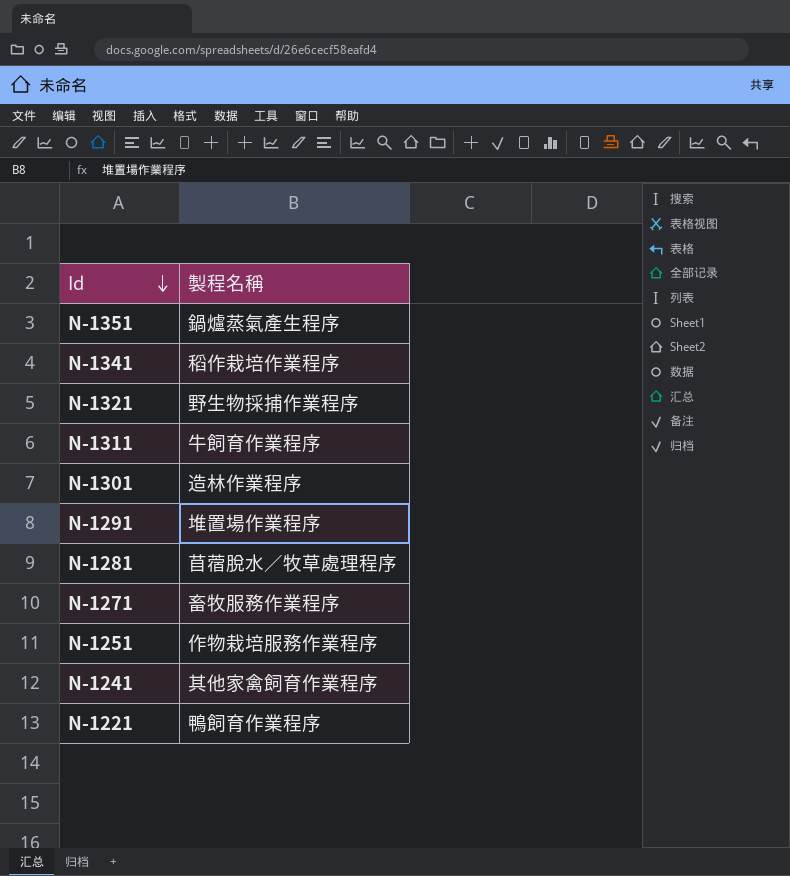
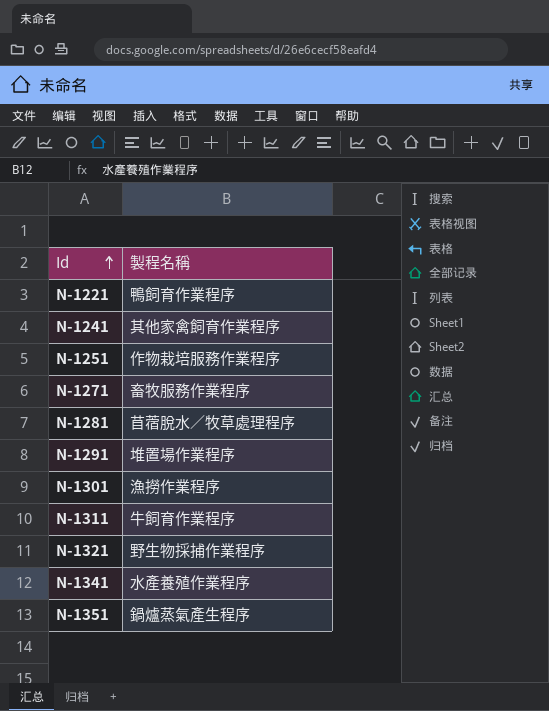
row order: Id descending -> Id ascending
N-1301 | 製程名稱: 造林作業程序 -> 漁撈作業程序
N-1341 | 製程名稱: 稻作栽培作業程序 -> 水產養殖作業程序

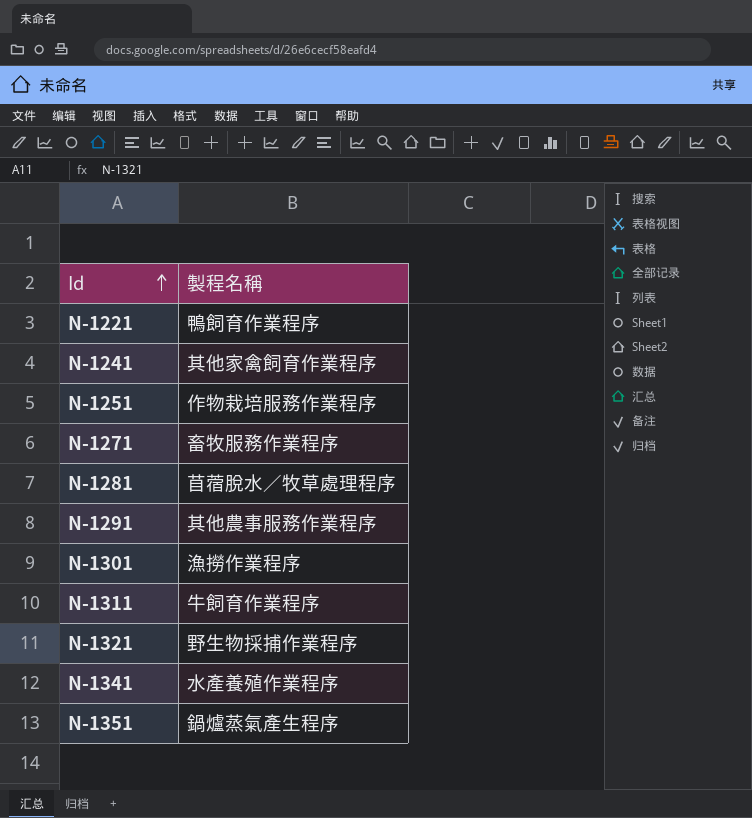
N-1291 | 製程名稱: 堆置場作業程序 -> 其他農事服務作業程序

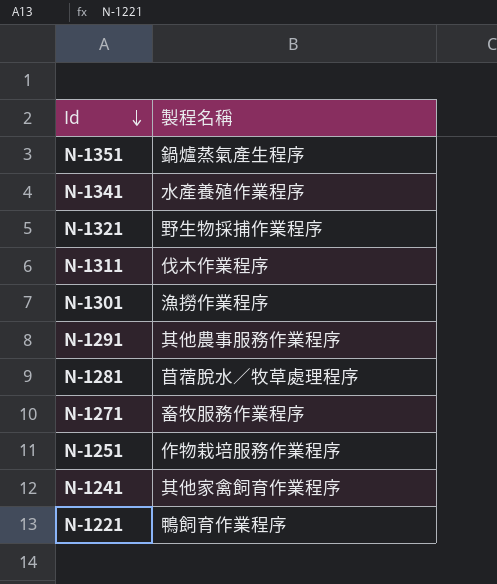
row order: Id ascending -> Id descending
N-1311 | 製程名稱: 牛飼育作業程序 -> 伐木作業程序

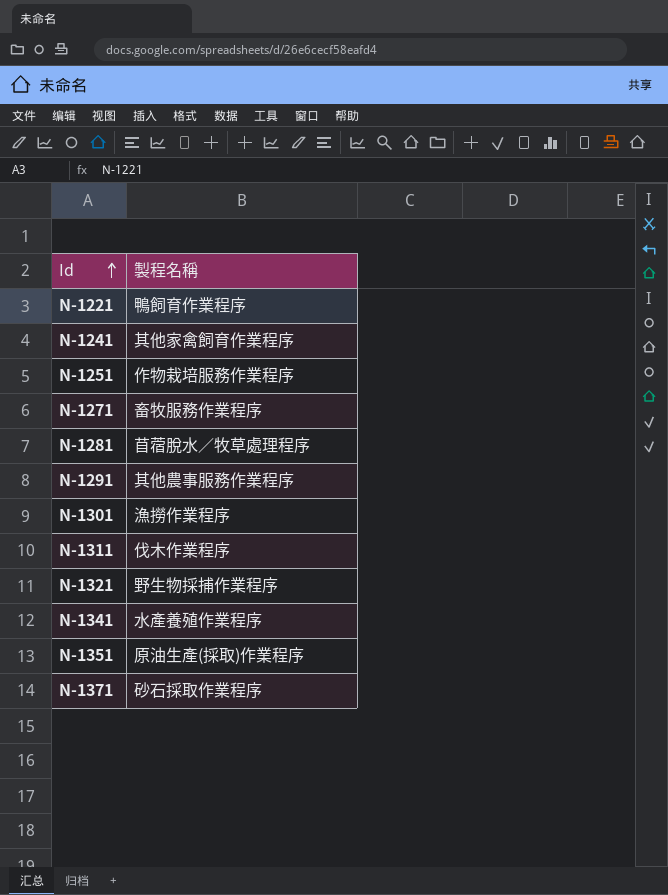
row order: Id descending -> Id ascending
N-1351 | 製程名稱: 鍋爐蒸氣產生程序 -> 原油生產(採取)作業程序
row N-1371: none -> 砂石採取作業程序

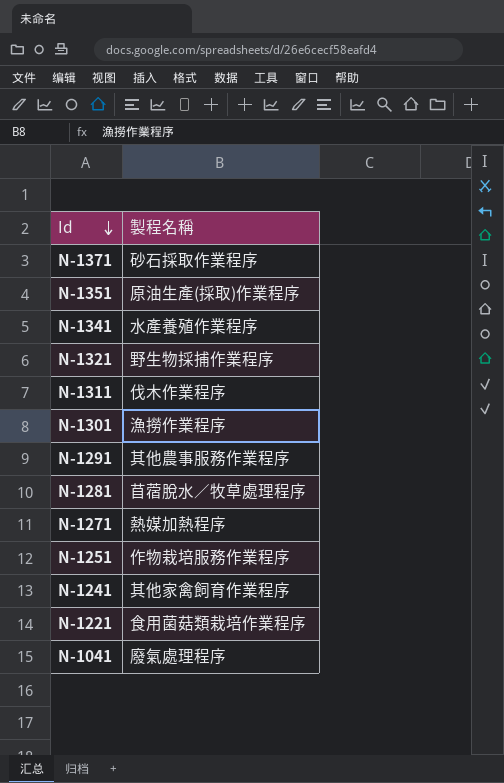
row order: Id ascending -> Id descending
N-1271 | 製程名稱: 畜牧服務作業程序 -> 熱媒加熱程序
N-1221 | 製程名稱: 鴨飼育作業程序 -> 食用菌菇類栽培作業程序
row N-1041: none -> 廢氣處理程序

